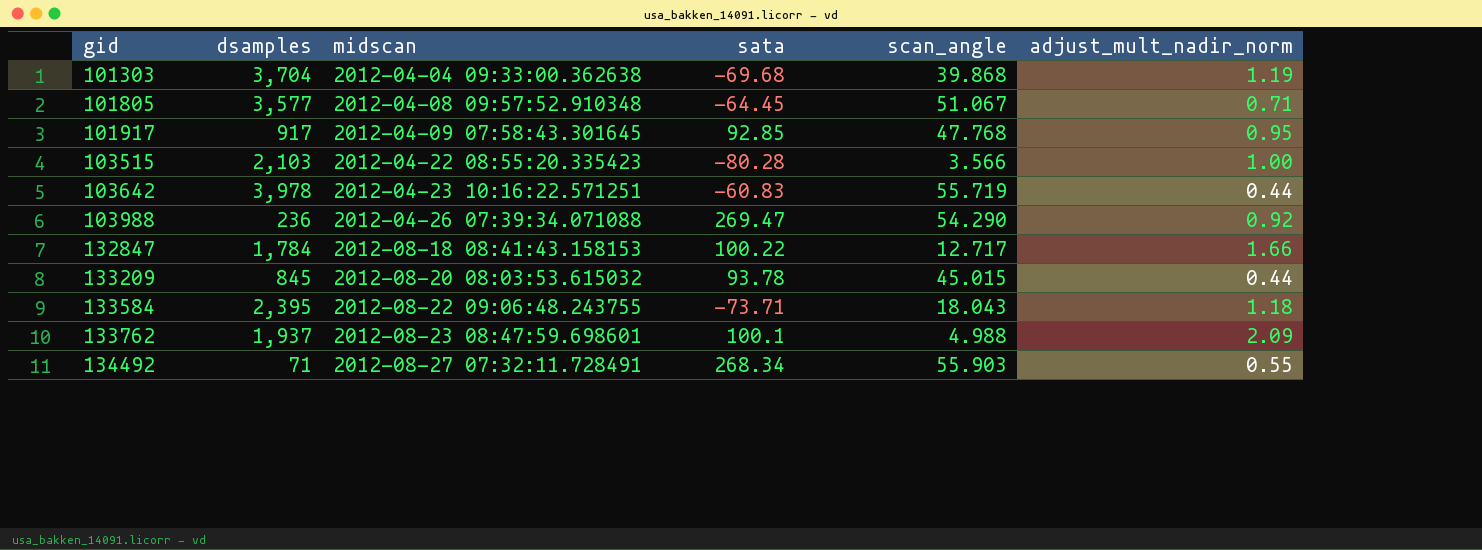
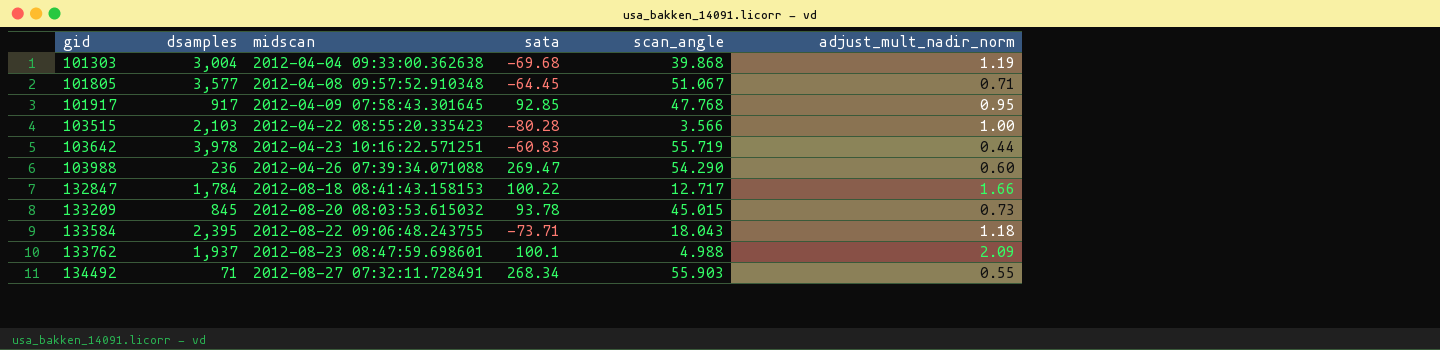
101303 | dsamples: 3,704 -> 3,004
103988 | adjust_mult_nadir_norm: 0.92 -> 0.60
133209 | adjust_mult_nadir_norm: 0.44 -> 0.73

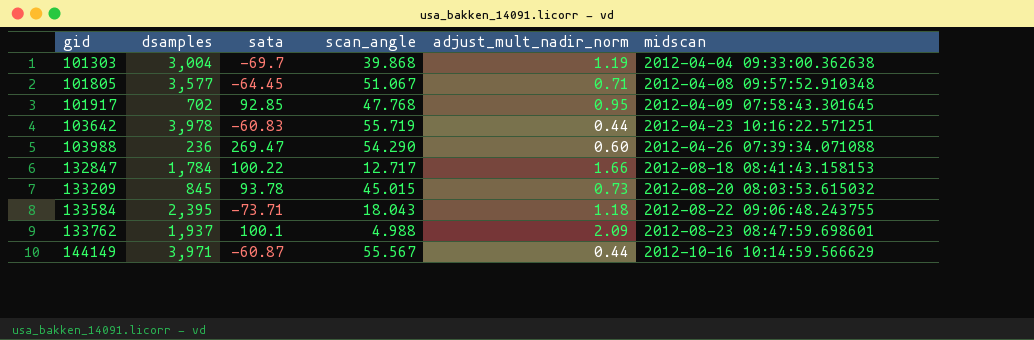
column midscan | position: 3 -> 6
row 103515: 2,103 | 2012-04-22 08:55:20.335423 | -80.28 | 3.566 | 1.00 -> none
row 134492: 71 | 2012-08-27 07:32:11.728491 | 268.34 | 55.903 | 0.55 -> none
101303 | sata: -69.68 -> -69.7
101917 | dsamples: 917 -> 702
row 144149: none -> 3,971 | -60.87 | 55.567 | 0.44 | 2012-10-16 10:14:59.566629

